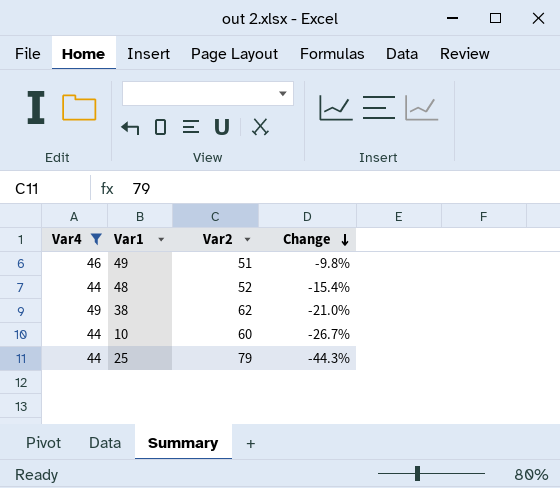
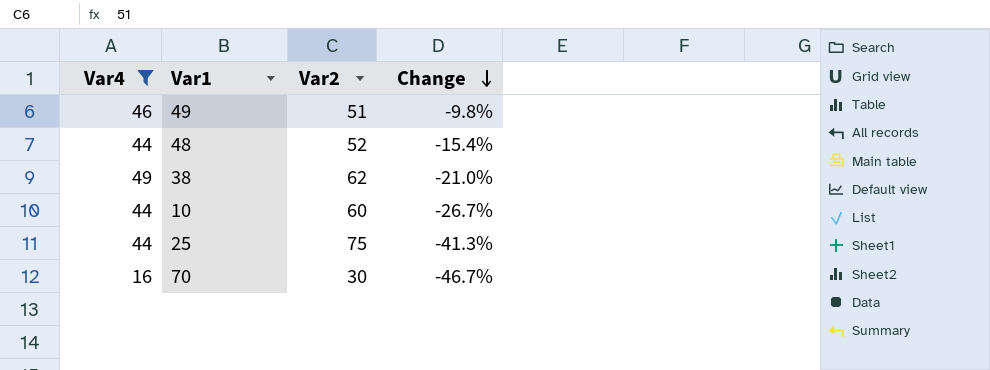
25 | Var2: 79 -> 75
25 | Change: -44.3% -> -41.3%
row 70: none -> 16 | 30 | -46.7%

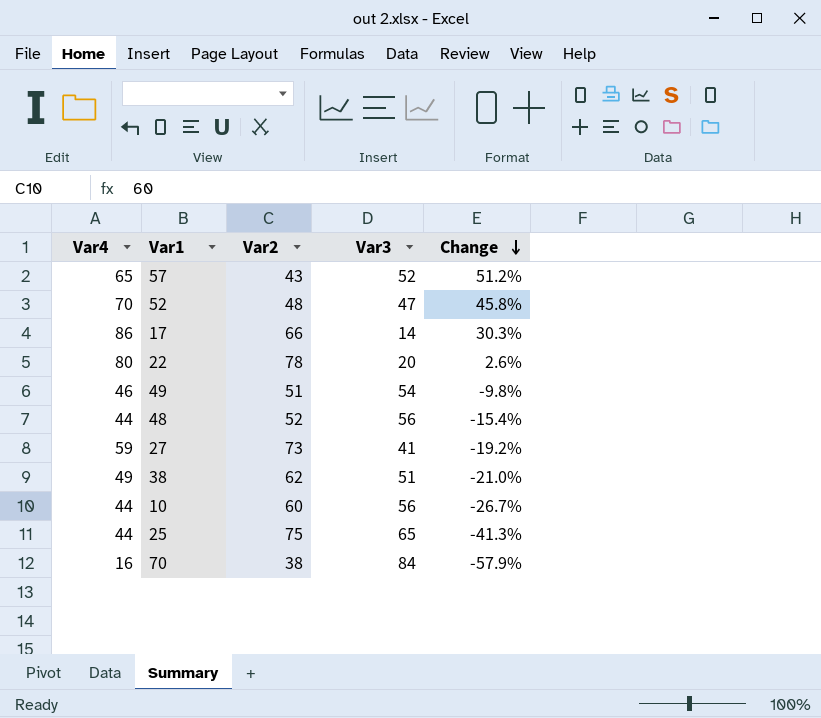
filter: Var4 <= 49 -> none
column Var3 | position: none -> 4
70 | Var2: 30 -> 38
70 | Change: -46.7% -> -57.9%

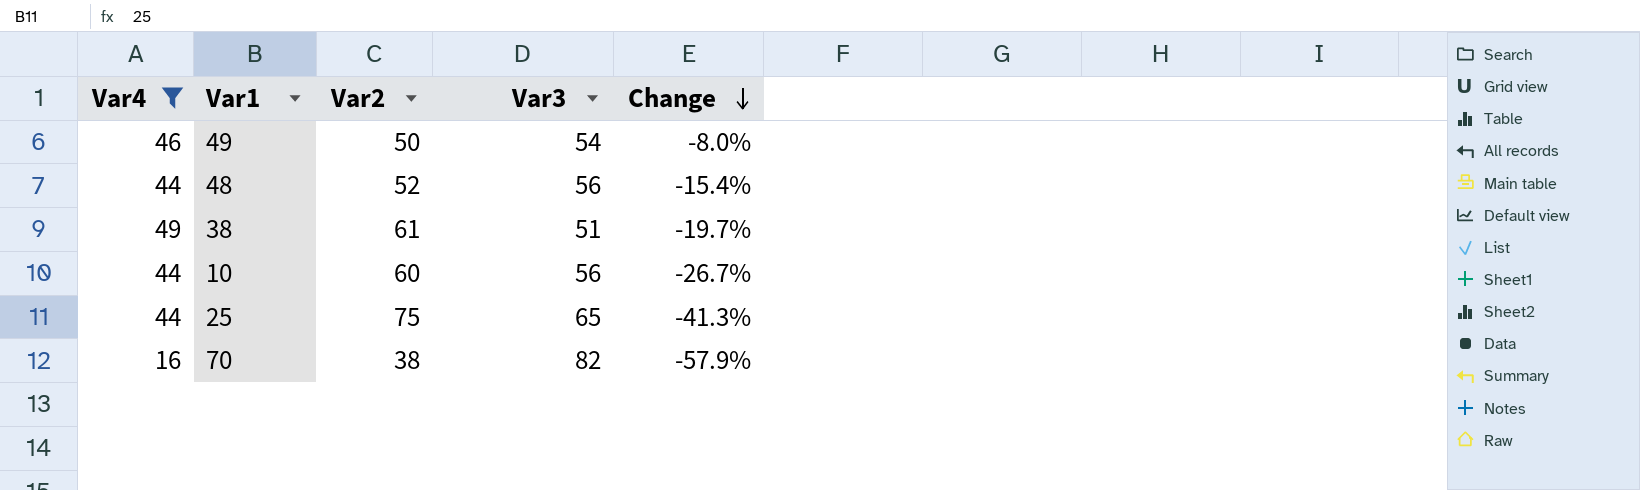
filter: none -> Var4 <= 49
49 | Var2: 51 -> 50
49 | Change: -9.8% -> -8.0%
38 | Var2: 62 -> 61
38 | Change: -21.0% -> -19.7%
70 | Var3: 84 -> 82

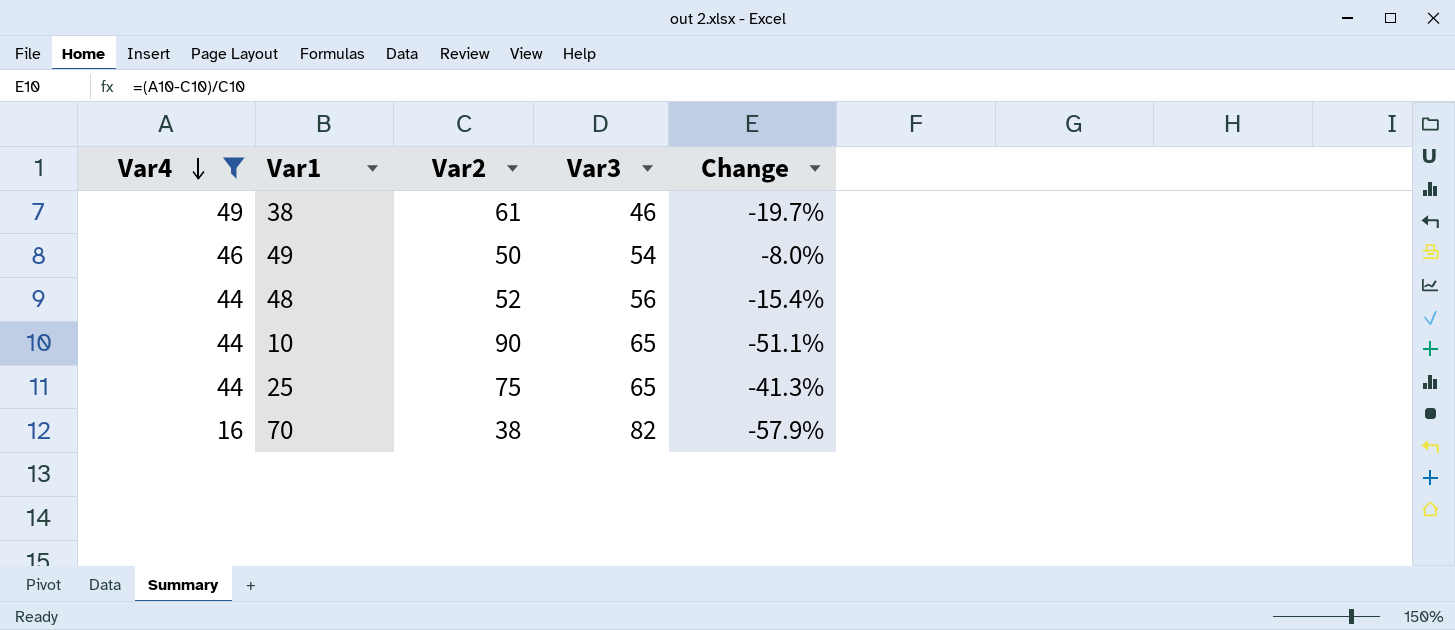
row order: Change descending -> Var4 descending
38 | Var3: 51 -> 46
10 | Var2: 60 -> 90
10 | Var3: 56 -> 65
10 | Change: -26.7% -> -51.1%

